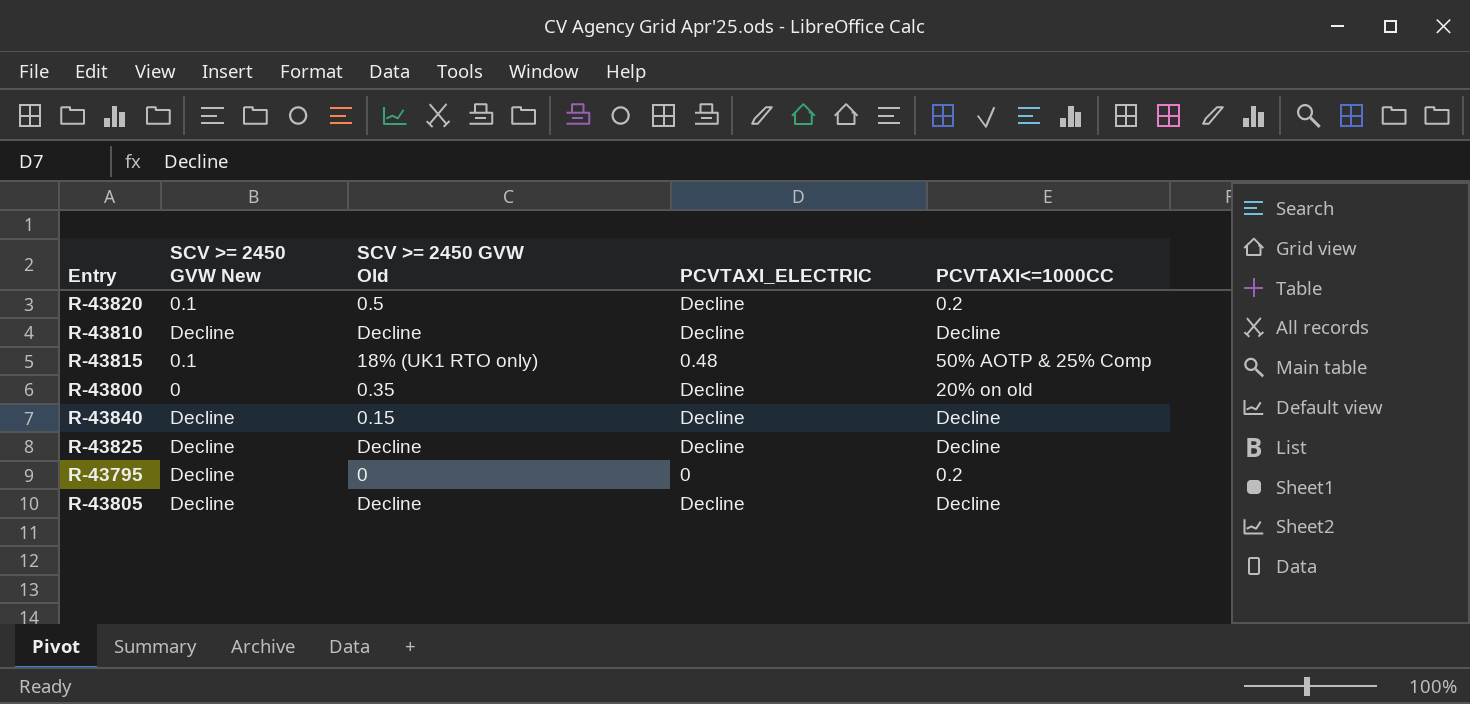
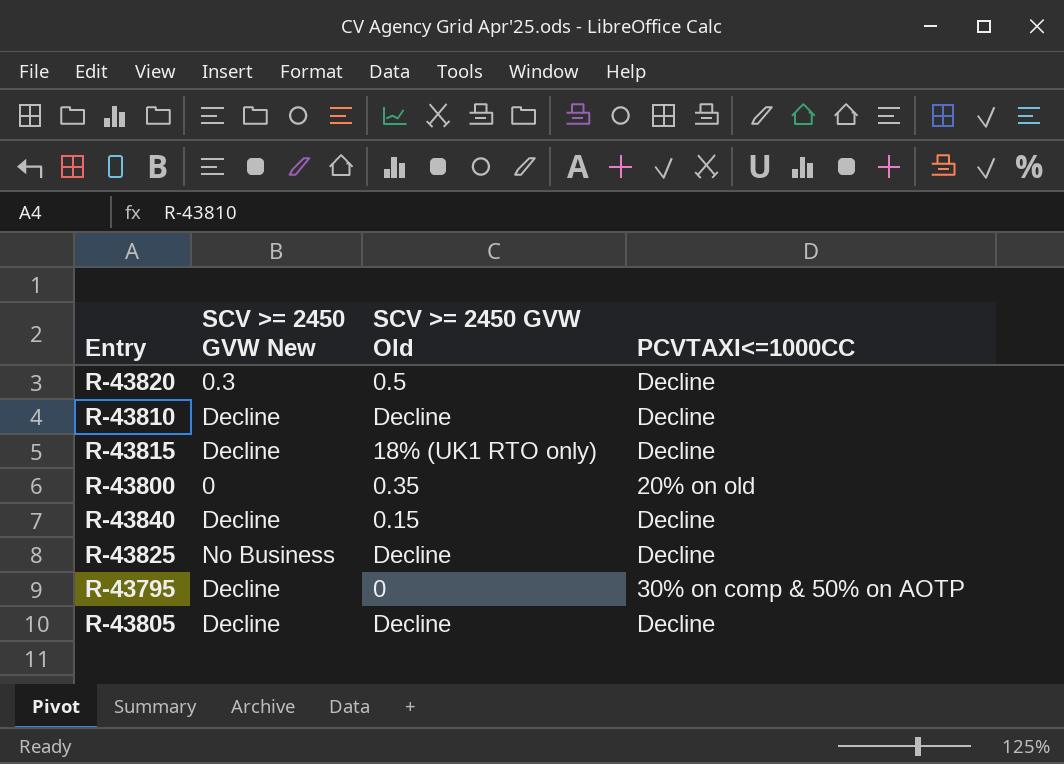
column PCVTAXI_ELECTRIC | position: 4 -> none
R-43820 | SCV >= 2450 GVW New: 0.1 -> 0.3
R-43820 | PCVTAXI<=1000CC: 0.2 -> Decline
R-43815 | SCV >= 2450 GVW New: 0.1 -> Decline
R-43815 | PCVTAXI<=1000CC: 50% AOTP & 25% Comp -> Decline
R-43825 | SCV >= 2450 GVW New: Decline -> No Business
R-43795 | PCVTAXI<=1000CC: 0.2 -> 30% on comp & 50% on AOTP

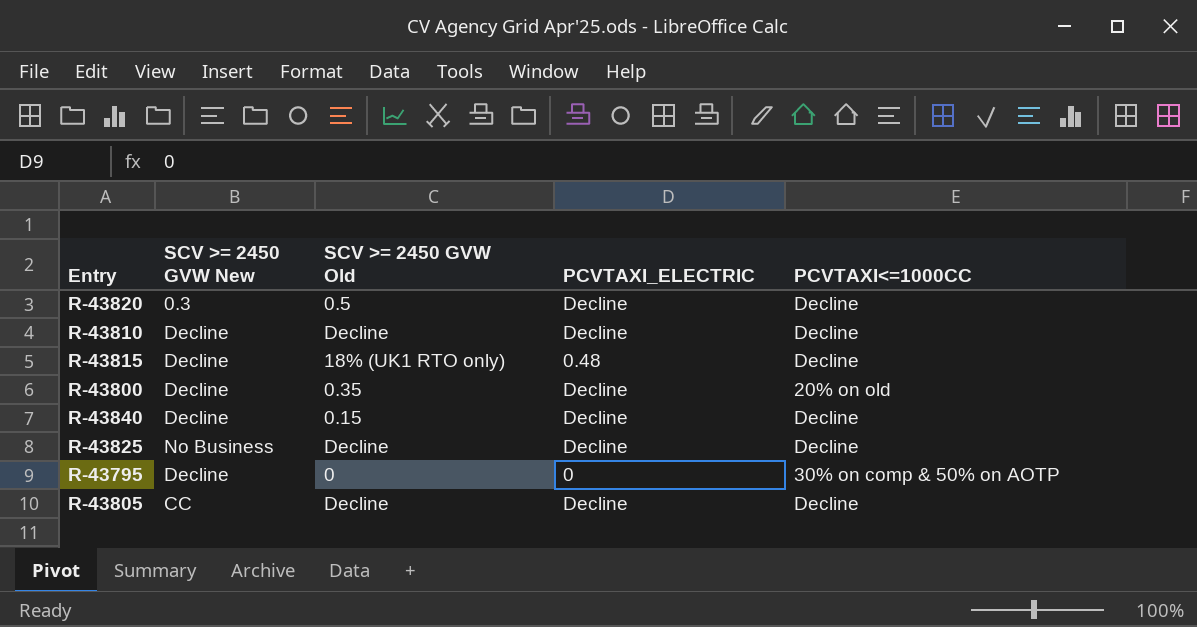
column PCVTAXI_ELECTRIC | position: none -> 4
R-43800 | SCV >= 2450 GVW New: 0 -> Decline
R-43805 | SCV >= 2450 GVW New: Decline -> CC

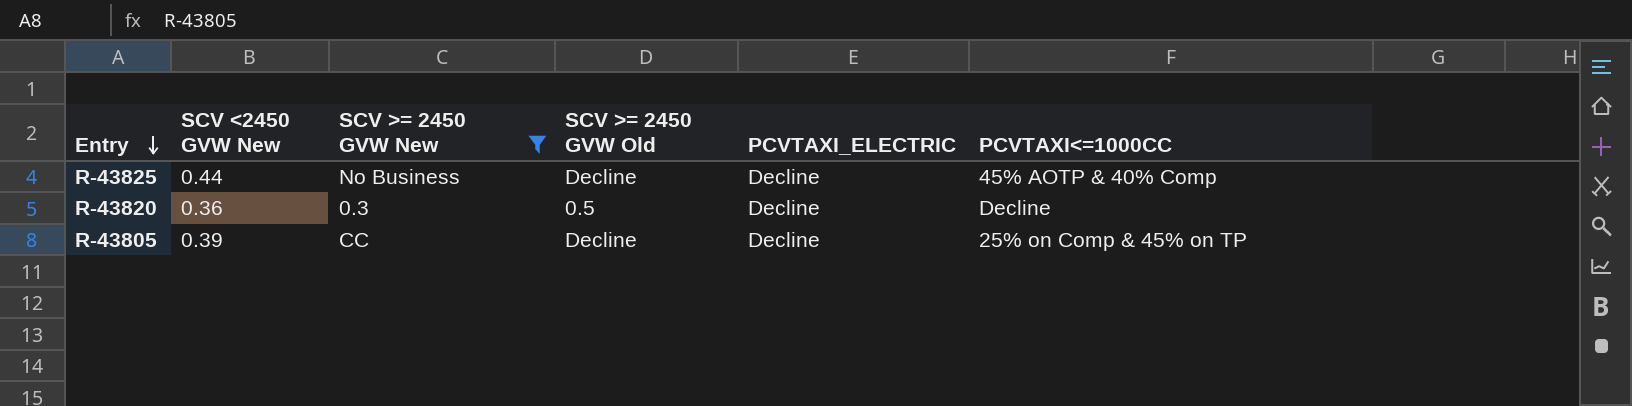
filter: none -> SCV >= 2450 GVW New != Decline
row order: none -> Entry descending
column SCV <2450 GVW New | position: none -> 2
R-43825 | PCVTAXI<=1000CC: Decline -> 45% AOTP & 40% Comp
R-43805 | PCVTAXI<=1000CC: Decline -> 25% on Comp & 45% on TP

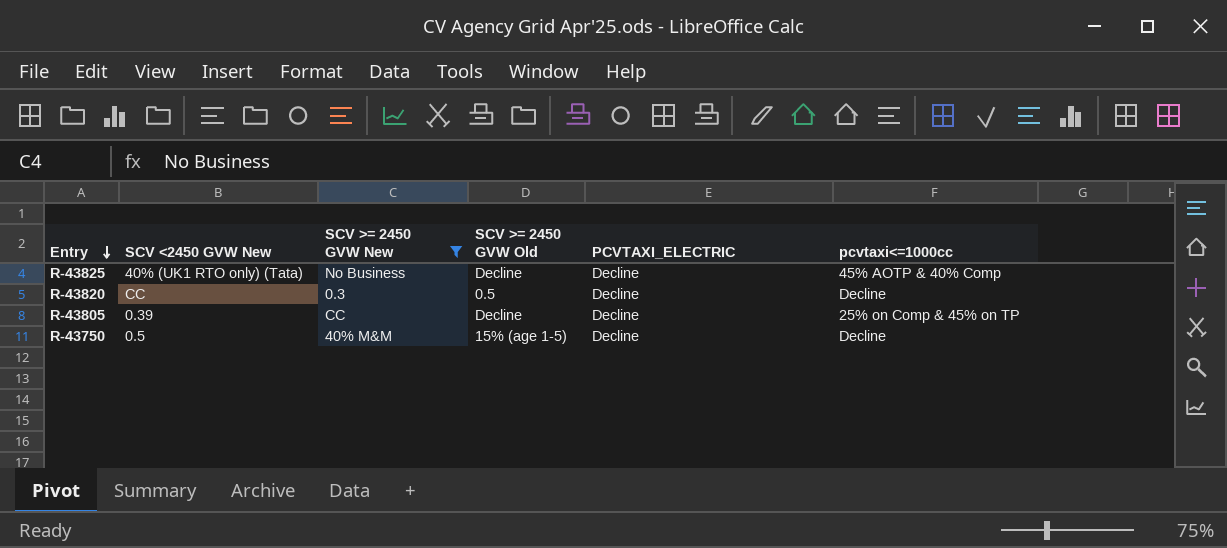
column name: PCVTAXI<=1000CC -> pcvtaxi<=1000cc
R-43825 | SCV <2450 GVW New: 0.44 -> 40% (UK1 RTO only) (Tata)
R-43820 | SCV <2450 GVW New: 0.36 -> CC
row R-43750: none -> 0.5 | 40% M&M | 15% (age 1-5) | Decline | Decline

